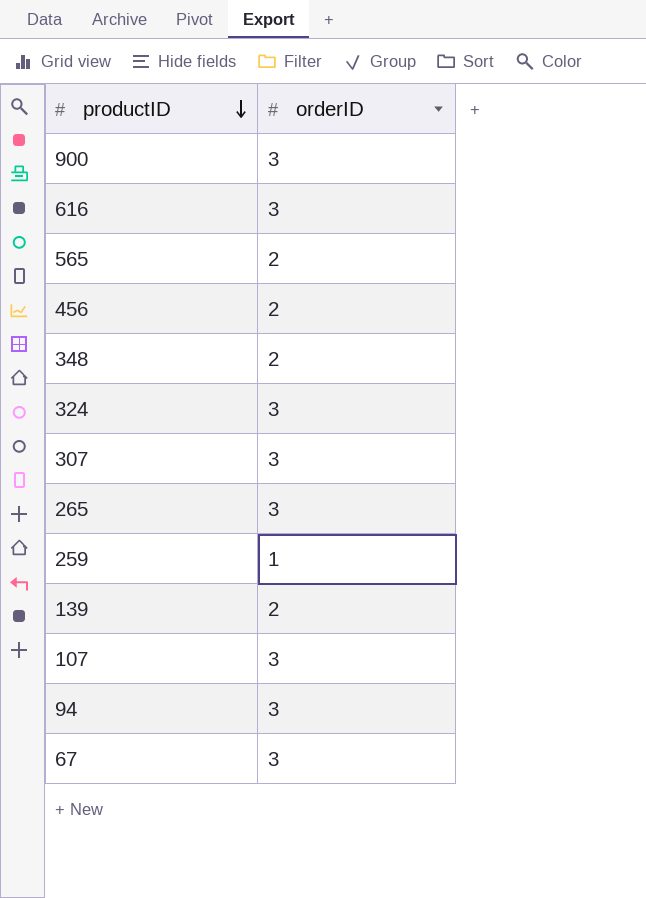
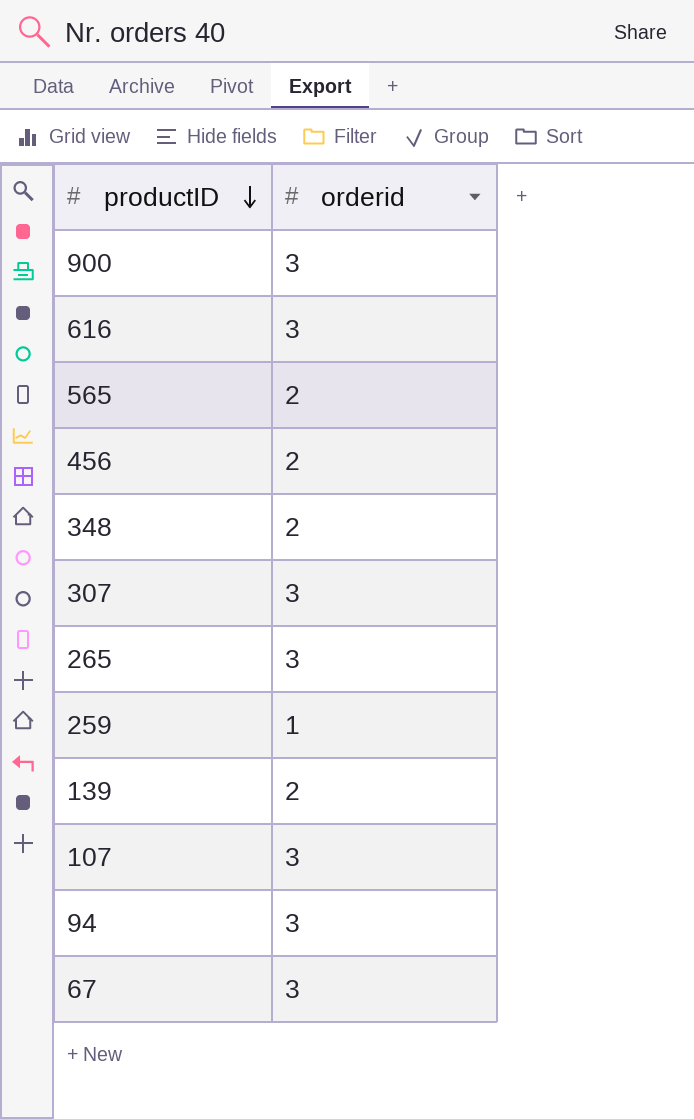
column name: orderID -> orderid
row 324: 3 -> none

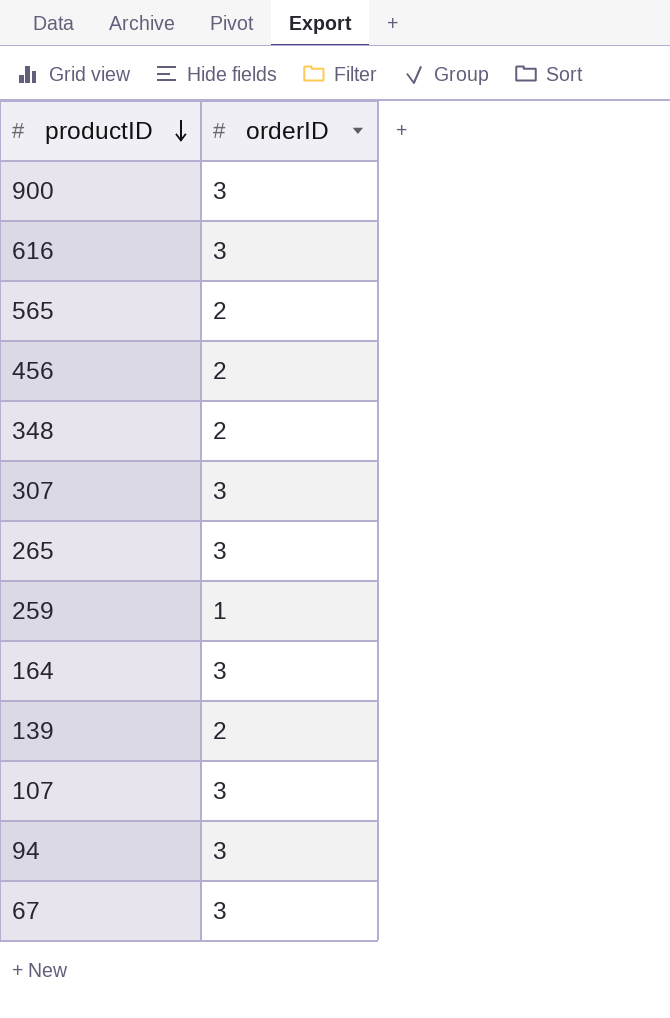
column name: orderid -> orderID
row 164: none -> 3

